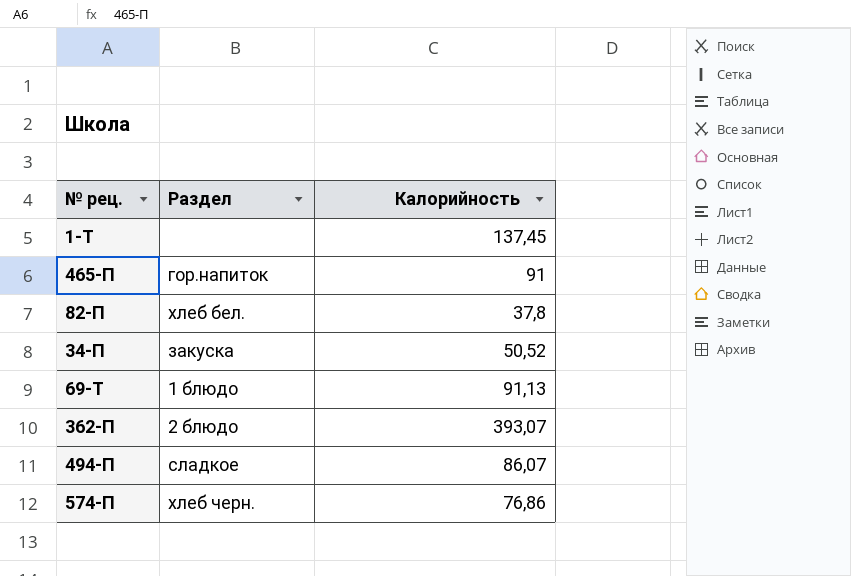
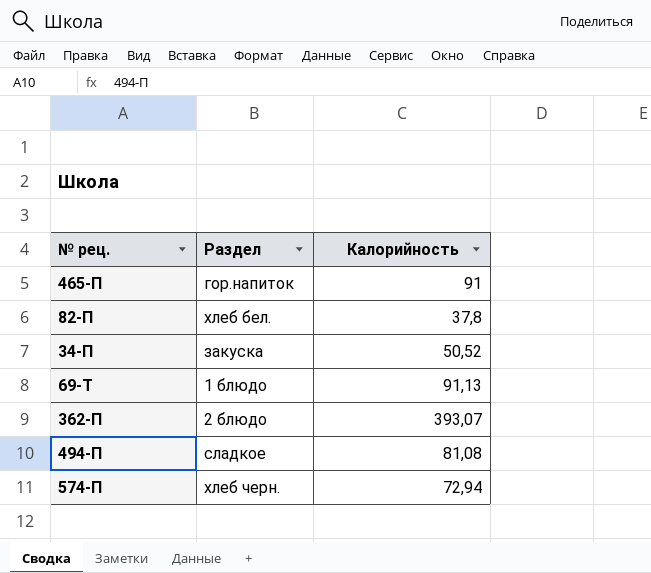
row 1-Т: none | 137,45 -> none
494-П | Калорийность: 86,07 -> 81,08
574-П | Калорийность: 76,86 -> 72,94

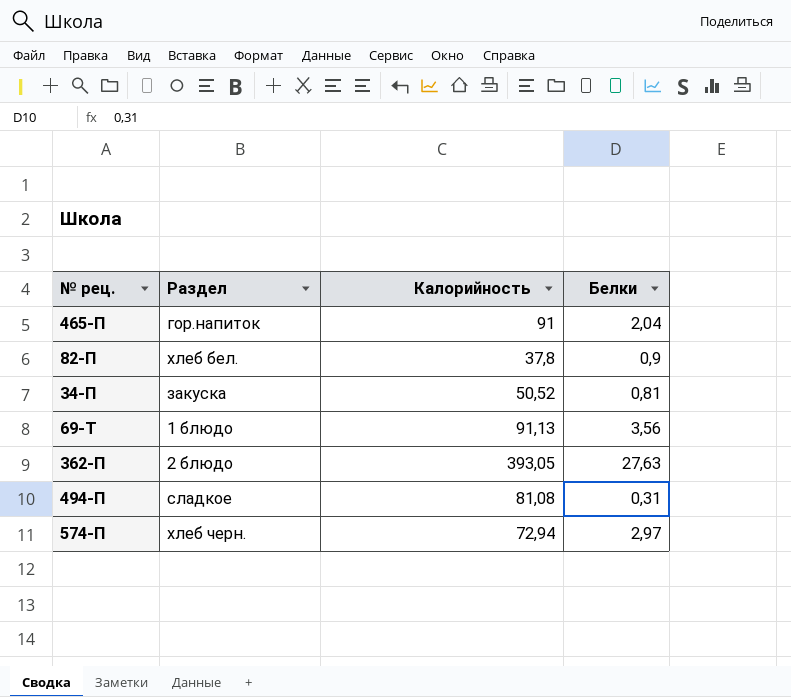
column Белки | position: none -> 4
362-П | Калорийность: 393,07 -> 393,05

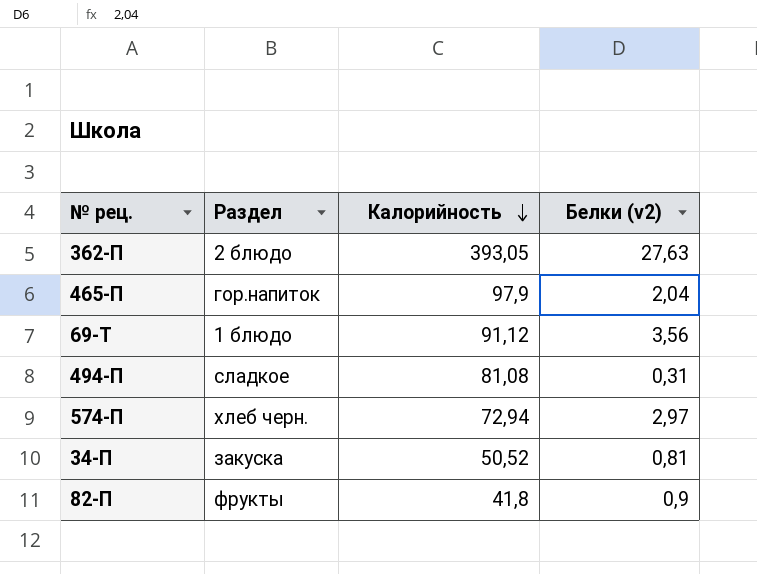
row order: none -> Калорийность descending
column name: Белки -> Белки (v2)
465-П | Калорийность: 91 -> 97,9
69-Т | Калорийность: 91,13 -> 91,12
82-П | Раздел: хлеб бел. -> фрукты
82-П | Калорийность: 37,8 -> 41,8

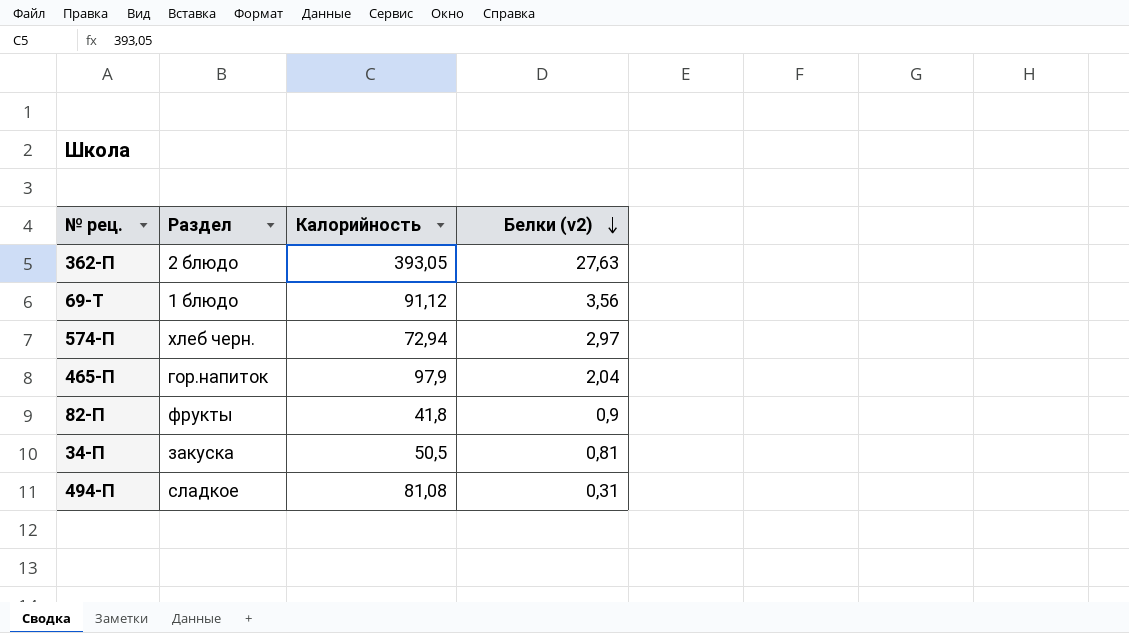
row order: Калорийность descending -> Белки (v2) descending
34-П | Калорийность: 50,52 -> 50,5

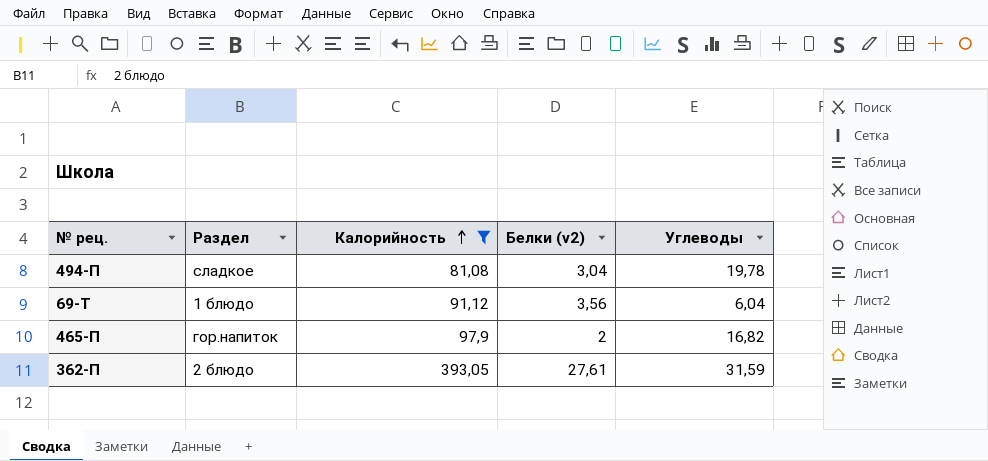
filter: none -> Калорийность >= 81,08
row order: Белки (v2) descending -> Калорийность ascending
column Углеводы | position: none -> 5
494-П | Белки (v2): 0,31 -> 3,04
465-П | Белки (v2): 2,04 -> 2
362-П | Белки (v2): 27,63 -> 27,61

